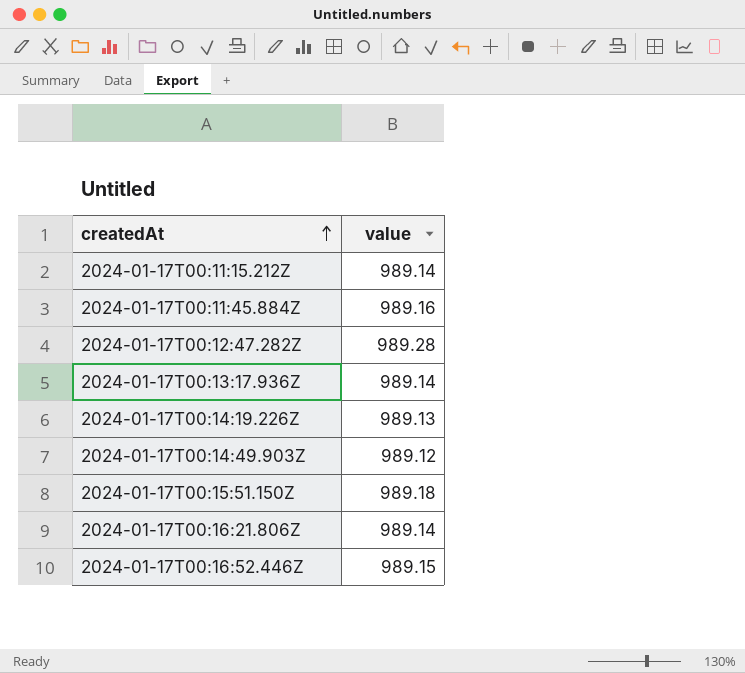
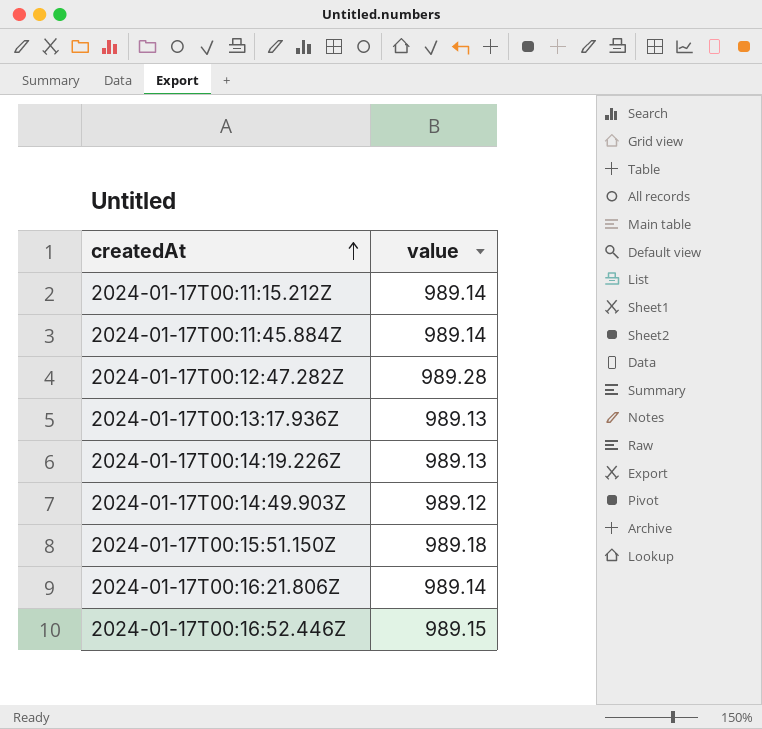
2024-01-17T00:11:45.884Z | value: 989.16 -> 989.14
2024-01-17T00:13:17.936Z | value: 989.14 -> 989.13

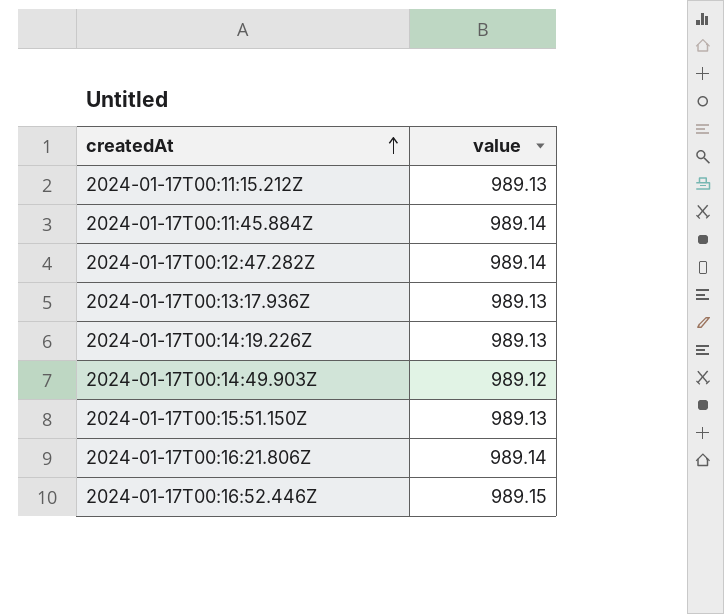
2024-01-17T00:11:15.212Z | value: 989.14 -> 989.13
2024-01-17T00:12:47.282Z | value: 989.28 -> 989.14
2024-01-17T00:15:51.150Z | value: 989.18 -> 989.13

